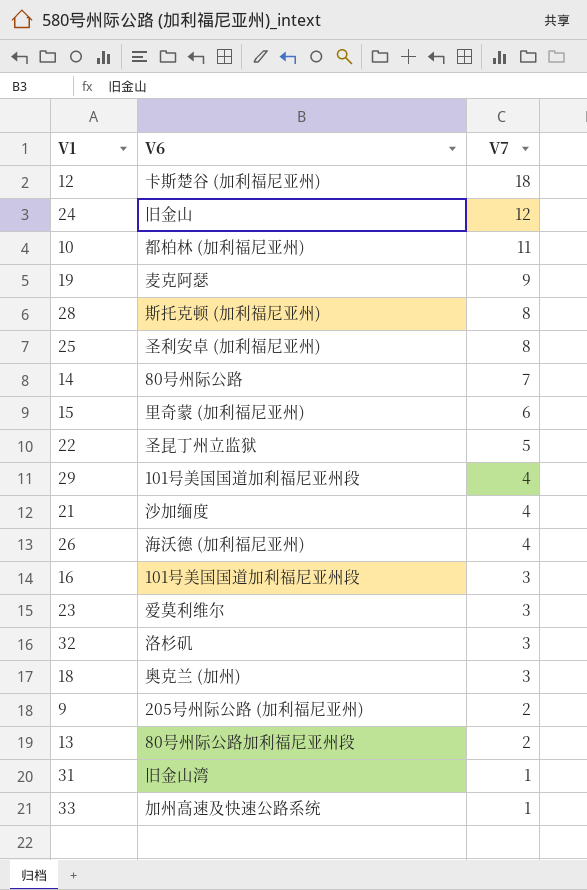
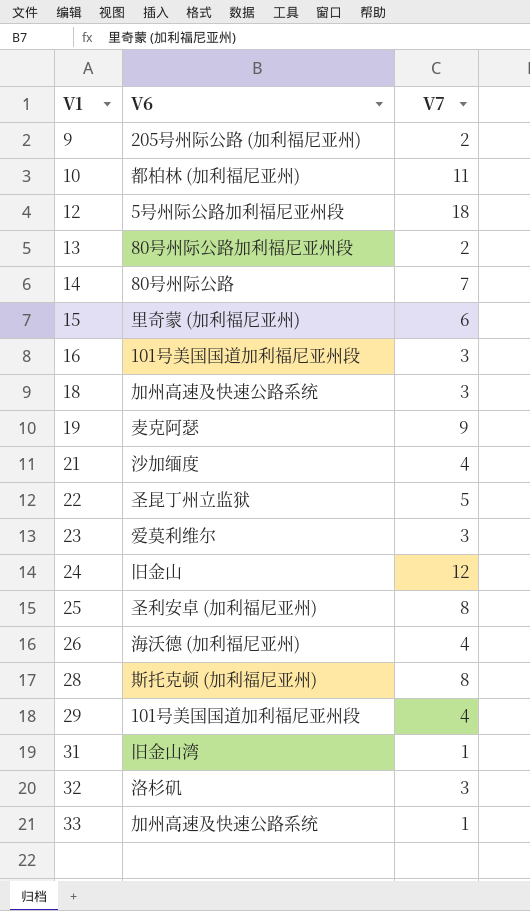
row order: V7 descending -> V1 ascending
12 | V6: 卡斯楚谷 (加利福尼亚州) -> 5号州际公路加利福尼亚州段
18 | V6: 奥克兰 (加州) -> 加州高速及快速公路系统

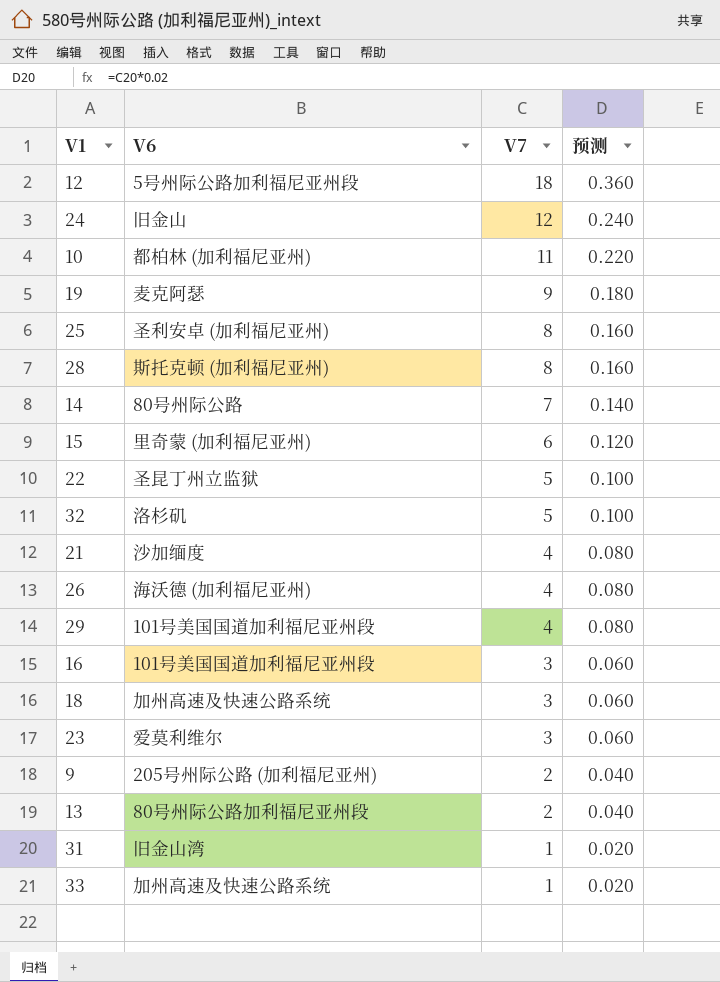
row order: V1 ascending -> V7 descending
column 预测 | formula: none -> [V7] * 0.02
32 | V7: 3 -> 5

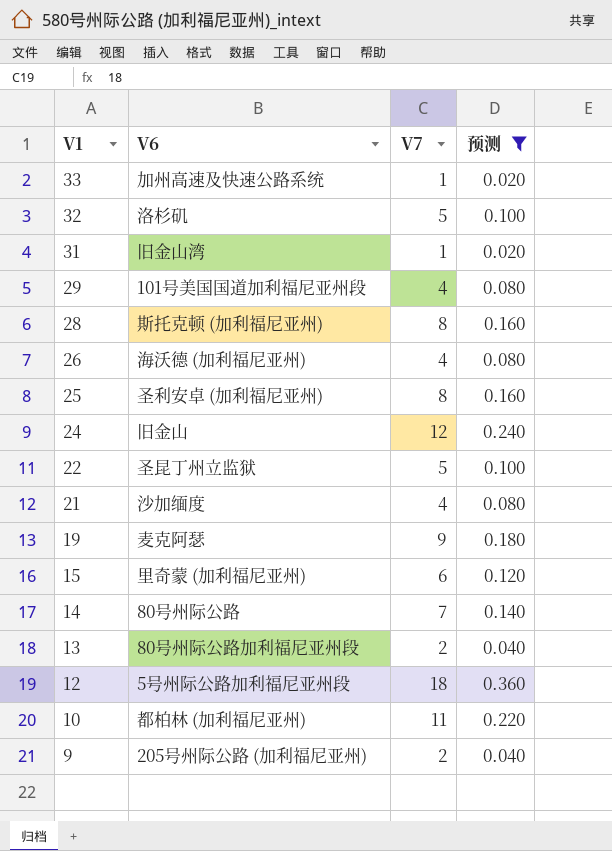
filter: none -> 预测 != 0.060
row order: V7 descending -> V1 descending

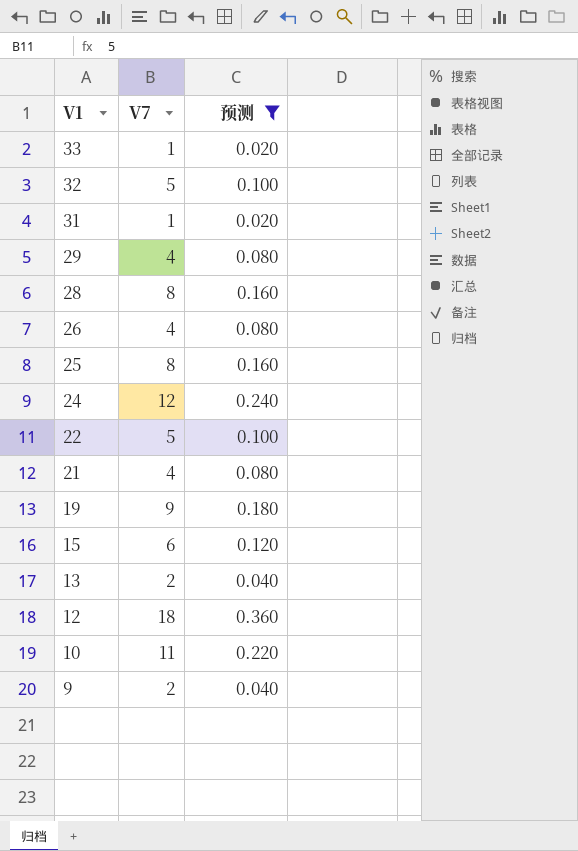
column V6 | position: 2 -> none
row 14: 80号州际公路 | 7 | 0.140 -> none

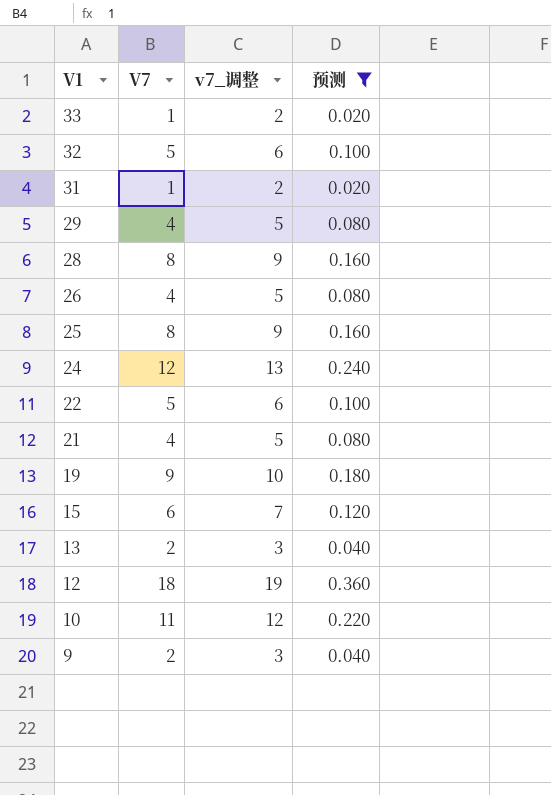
column v7_调整 | formula: none -> [V7] + 1

